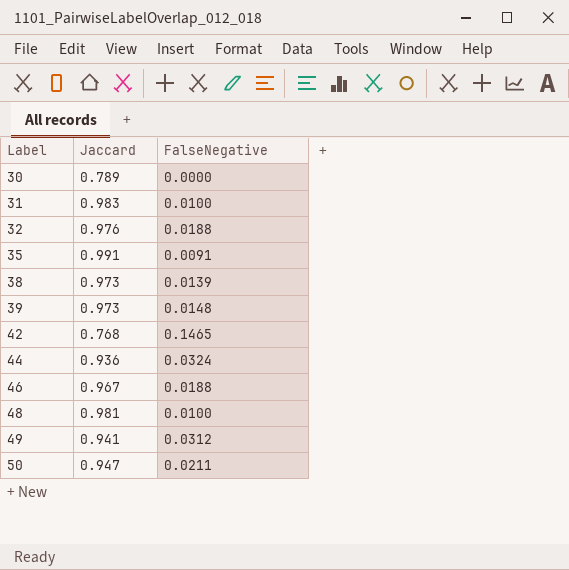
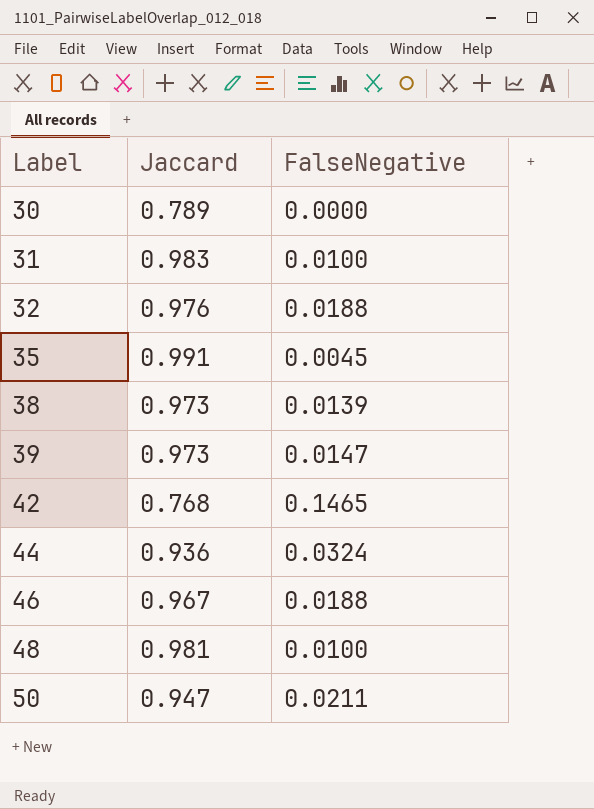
row 49: 0.941 | 0.0312 -> none
35 | FalseNegative: 0.0091 -> 0.0045
39 | FalseNegative: 0.0148 -> 0.0147

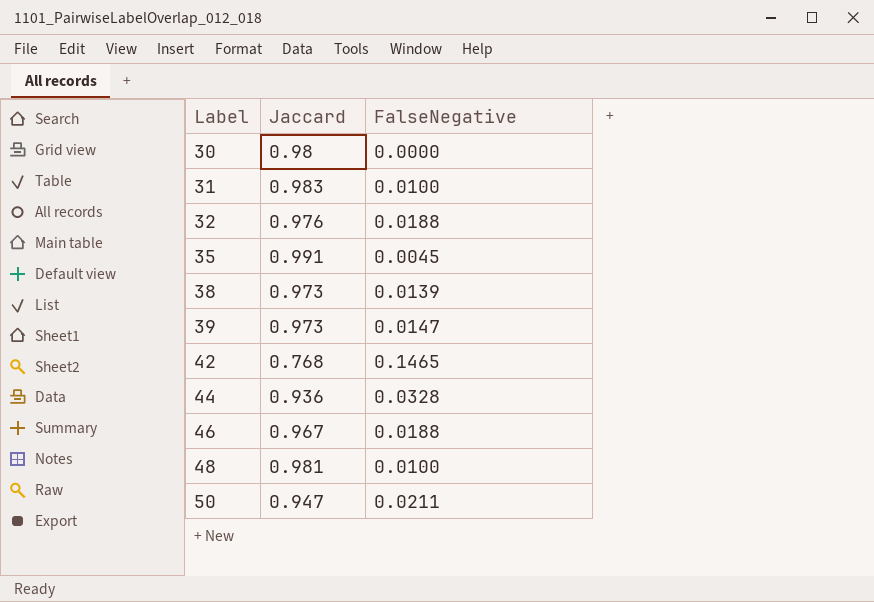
30 | Jaccard: 0.789 -> 0.98
44 | FalseNegative: 0.0324 -> 0.0328

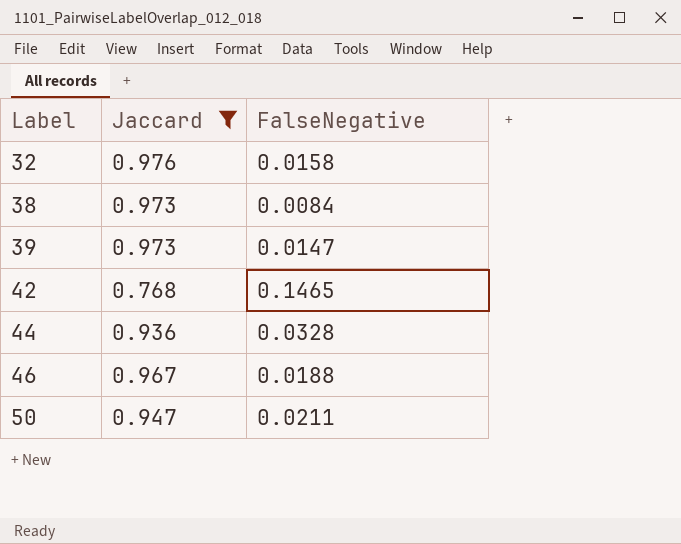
filter: none -> Jaccard <= 0.976
32 | FalseNegative: 0.0188 -> 0.0158
38 | FalseNegative: 0.0139 -> 0.0084

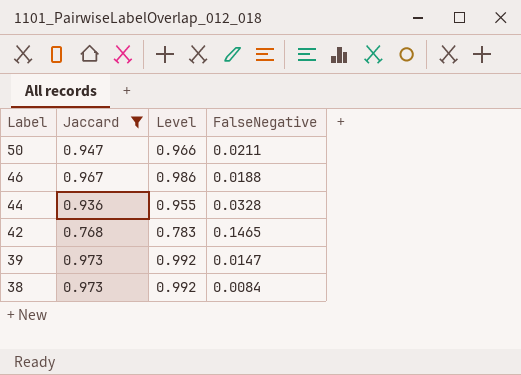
row order: Label ascending -> Label descending
column Level | formula: none -> [Jaccard] * 1.02
row 32: 0.976 | 0.0158 -> none

